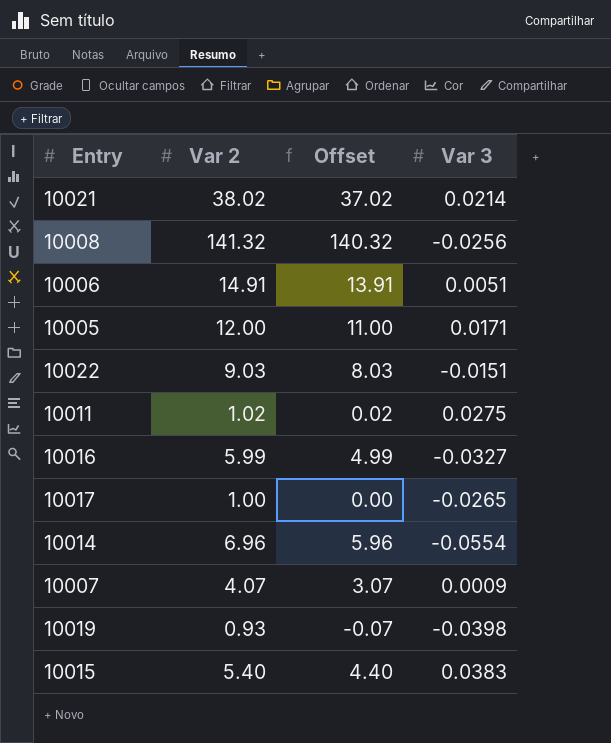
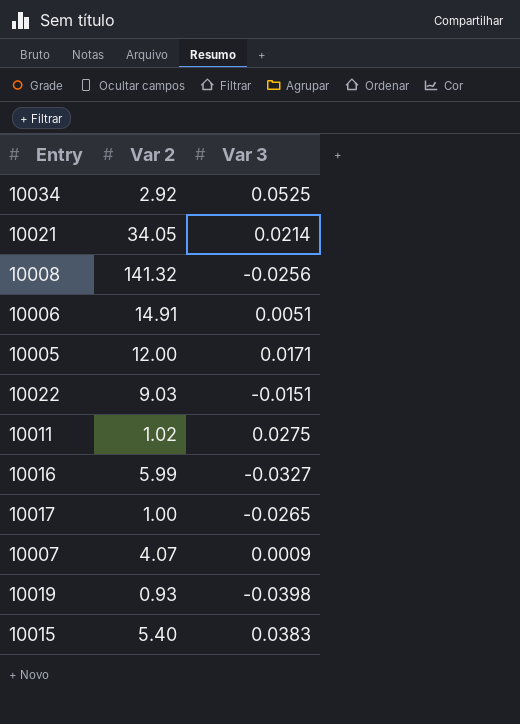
column Offset | formula: [Var 2] - 1 -> none
row 10014: 6.96 | 5.96 | -0.0554 -> none
row 10034: none -> 2.92 | 0.0525
10021 | Var 2: 38.02 -> 34.05

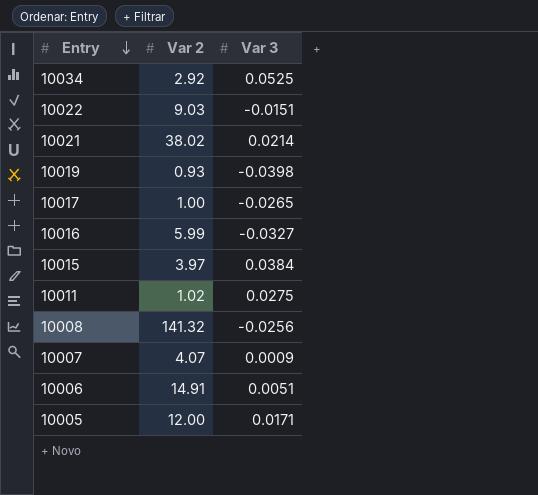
row order: none -> Entry descending
10021 | Var 2: 34.05 -> 38.02
10015 | Var 2: 5.40 -> 3.97
10015 | Var 3: 0.0383 -> 0.0384

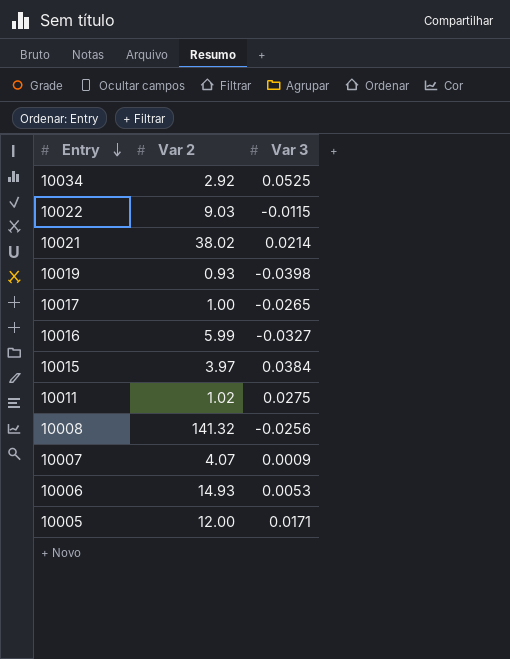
10022 | Var 3: -0.0151 -> -0.0115
10006 | Var 2: 14.91 -> 14.93
10006 | Var 3: 0.0051 -> 0.0053

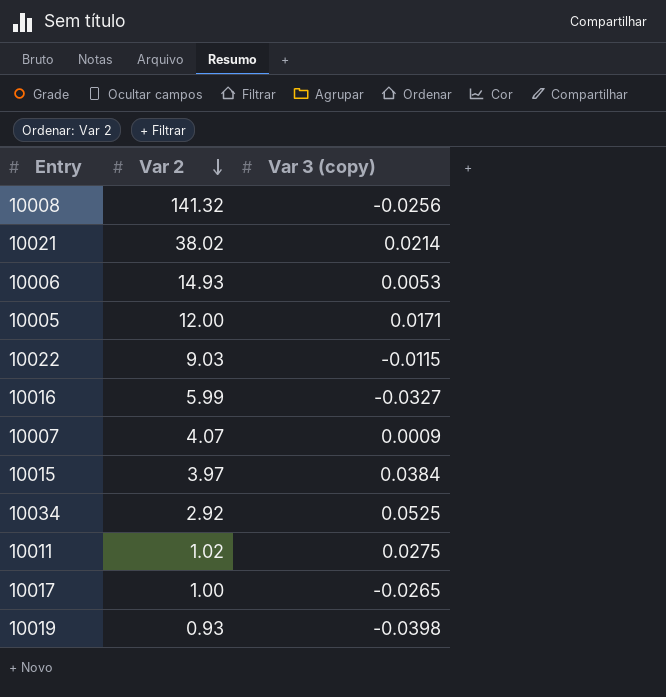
row order: Entry descending -> Var 2 descending
column name: Var 3 -> Var 3 (copy)

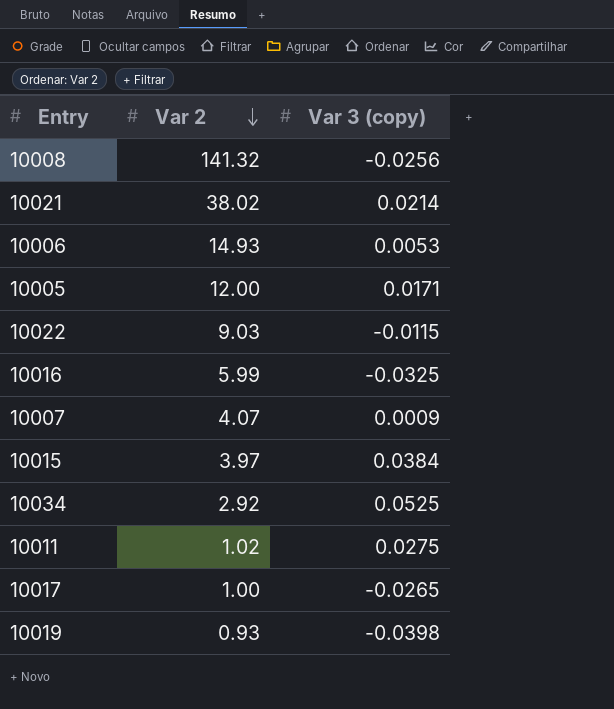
10016 | Var 3 (copy): -0.0327 -> -0.0325

